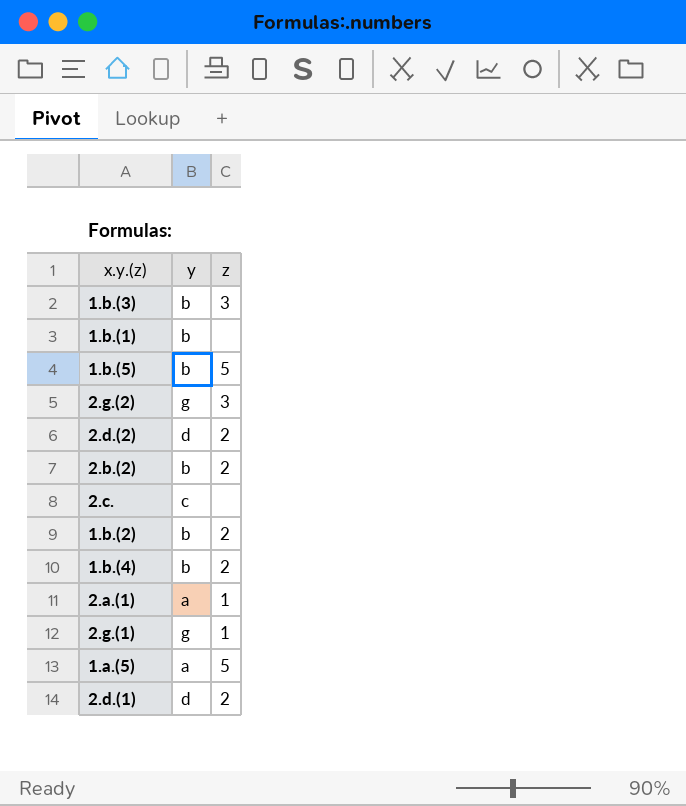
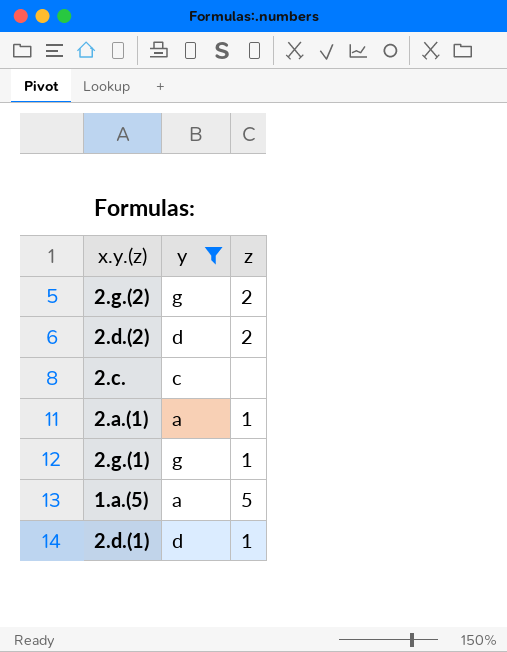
filter: none -> y != b
2.g.(2) | z: 3 -> 2
2.d.(1) | z: 2 -> 1

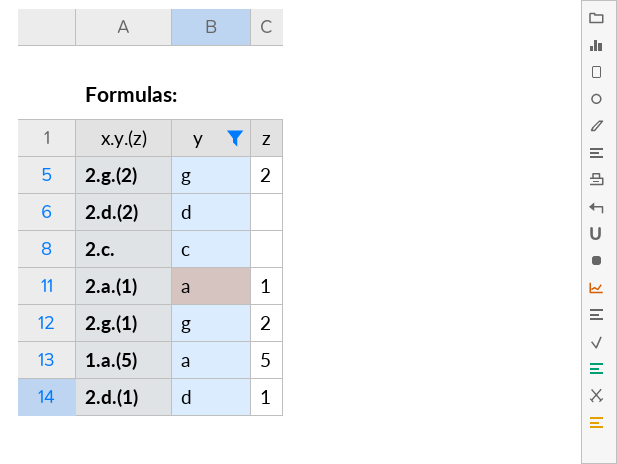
2.d.(2) | z: 2 -> none
2.g.(1) | z: 1 -> 2

